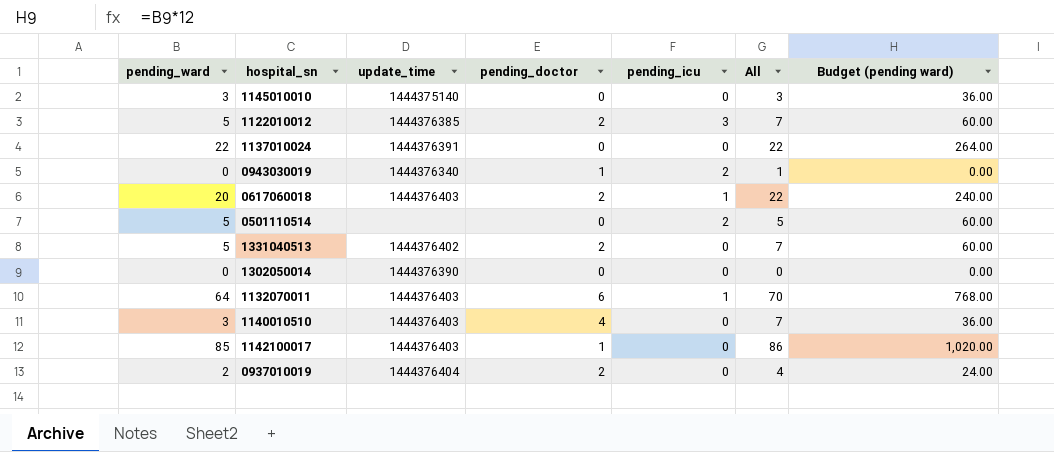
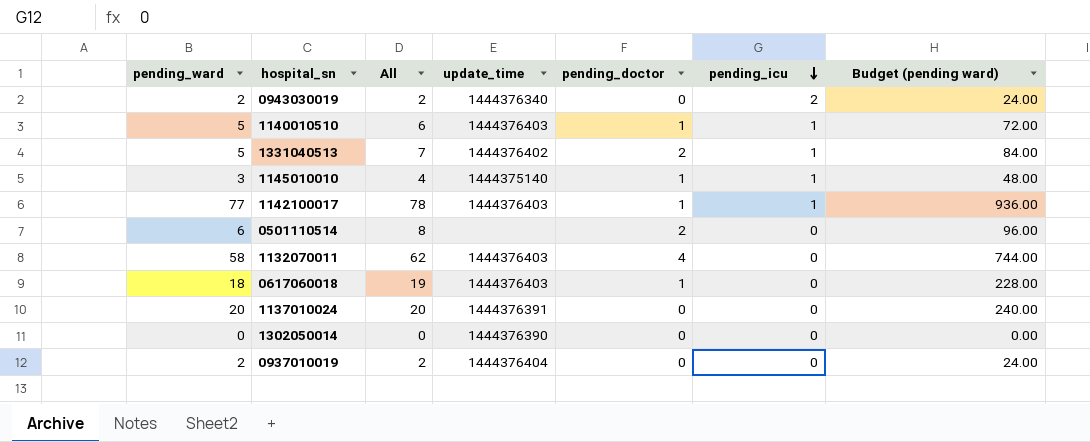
row order: none -> pending_icu descending
column All | position: 6 -> 3
column Budget (pending ward) | formula: [pending_ward] * 12 -> [All] * 12
row 1122010012: 5 | 1444376385 | 2 | 3 | 7 | 60.00 -> none
0943030019 | pending_ward: 0 -> 2
0943030019 | All: 1 -> 2
0943030019 | pending_doctor: 1 -> 0
1140010510 | pending_ward: 3 -> 5
1140010510 | All: 7 -> 6
1140010510 | pending_doctor: 4 -> 1
1140010510 | pending_icu: 0 -> 1
1331040513 | pending_icu: 0 -> 1
1145010010 | All: 3 -> 4
1145010010 | pending_doctor: 0 -> 1
1145010010 | pending_icu: 0 -> 1
1142100017 | pending_ward: 85 -> 77
1142100017 | All: 86 -> 78
1142100017 | pending_icu: 0 -> 1
0501110514 | pending_ward: 5 -> 6
0501110514 | All: 5 -> 8
0501110514 | pending_doctor: 0 -> 2
0501110514 | pending_icu: 2 -> 0
1132070011 | pending_ward: 64 -> 58
1132070011 | All: 70 -> 62
1132070011 | pending_doctor: 6 -> 4
1132070011 | pending_icu: 1 -> 0
0617060018 | pending_ward: 20 -> 18
0617060018 | All: 22 -> 19
0617060018 | pending_doctor: 2 -> 1
0617060018 | pending_icu: 1 -> 0
1137010024 | pending_ward: 22 -> 20
1137010024 | All: 22 -> 20
0937010019 | All: 4 -> 2
0937010019 | pending_doctor: 2 -> 0

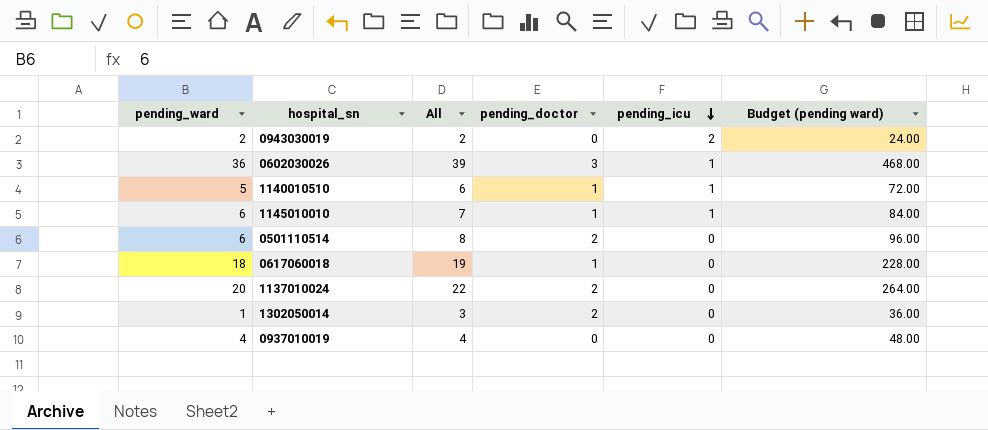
column update_time | position: 4 -> none
row 1331040513: 5 | 7 | 1444376402 | 2 | 1 | 84.00 -> none
row 1142100017: 77 | 78 | 1444376403 | 1 | 1 | 936.00 -> none
row 1132070011: 58 | 62 | 1444376403 | 4 | 0 | 744.00 -> none
row 0602030026: none -> 36 | 39 | 3 | 1 | 468.00
1145010010 | pending_ward: 3 -> 6
1145010010 | All: 4 -> 7
1145010010 | Budget (pending ward): 48.00 -> 84.00
1137010024 | All: 20 -> 22
1137010024 | pending_doctor: 0 -> 2
1137010024 | Budget (pending ward): 240.00 -> 264.00
1302050014 | pending_ward: 0 -> 1
1302050014 | All: 0 -> 3
1302050014 | pending_doctor: 0 -> 2
1302050014 | Budget (pending ward): 0.00 -> 36.00
0937010019 | pending_ward: 2 -> 4
0937010019 | All: 2 -> 4
0937010019 | Budget (pending ward): 24.00 -> 48.00

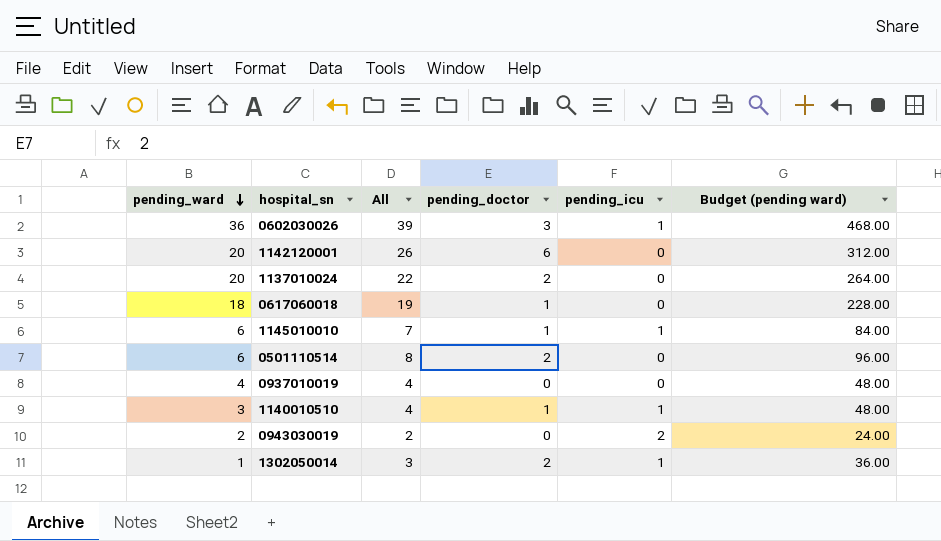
row order: pending_icu descending -> pending_ward descending
row 1142120001: none -> 20 | 26 | 6 | 0 | 312.00
1140010510 | pending_ward: 5 -> 3
1140010510 | All: 6 -> 4
1140010510 | Budget (pending ward): 72.00 -> 48.00
1302050014 | pending_icu: 0 -> 1

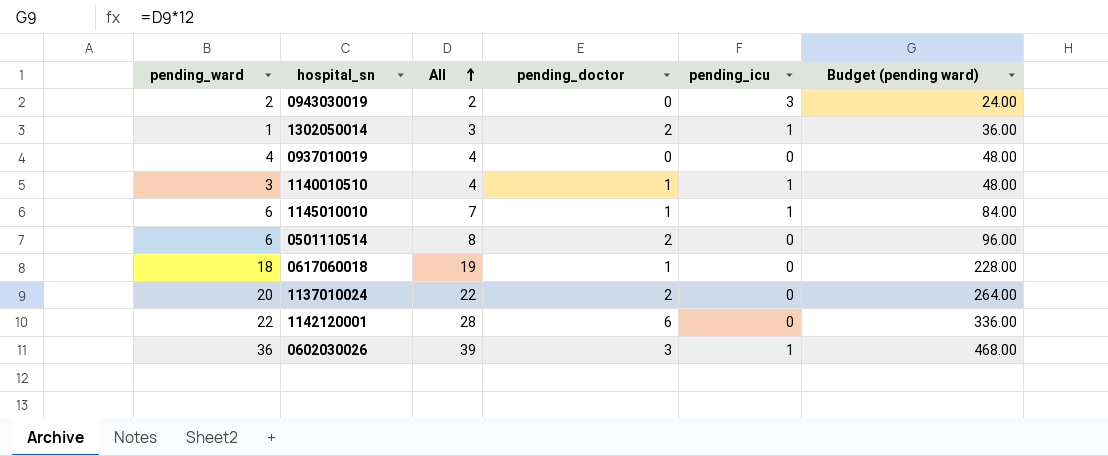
row order: pending_ward descending -> All ascending
0943030019 | pending_icu: 2 -> 3
1142120001 | pending_ward: 20 -> 22
1142120001 | All: 26 -> 28
1142120001 | Budget (pending ward): 312.00 -> 336.00

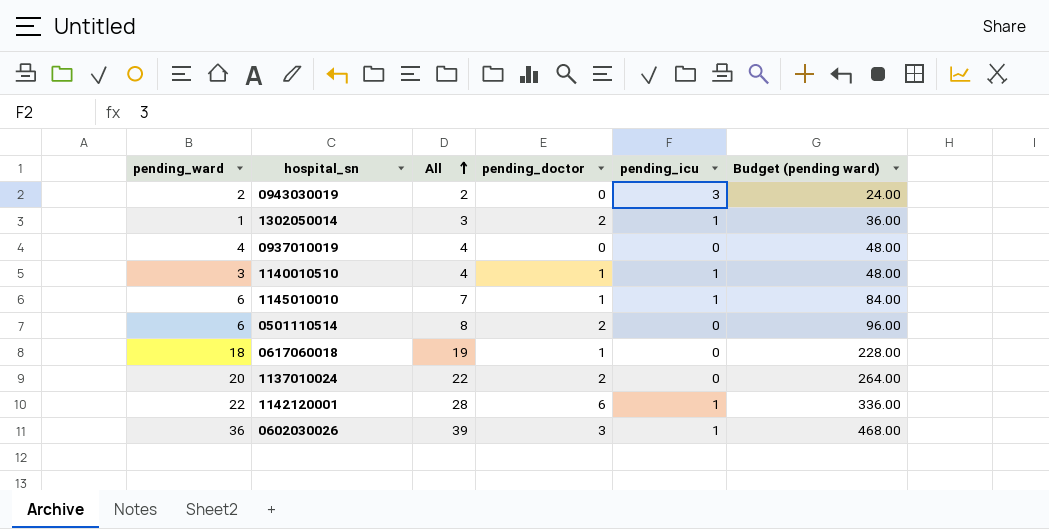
1142120001 | pending_icu: 0 -> 1

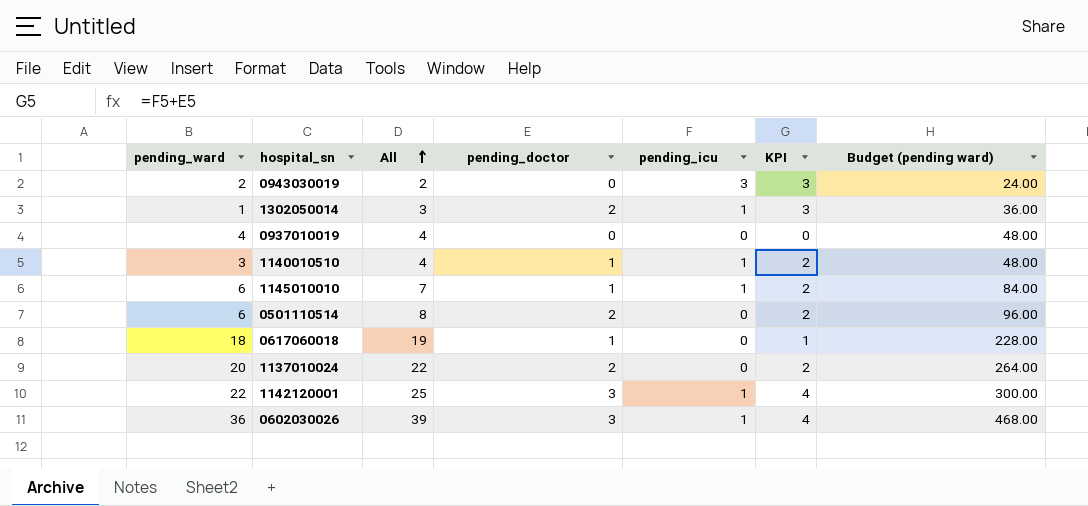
column KPI | formula: none -> [pending_doctor] + [pending_icu]
1142120001 | All: 28 -> 25
1142120001 | pending_doctor: 6 -> 3
1142120001 | Budget (pending ward): 336.00 -> 300.00

